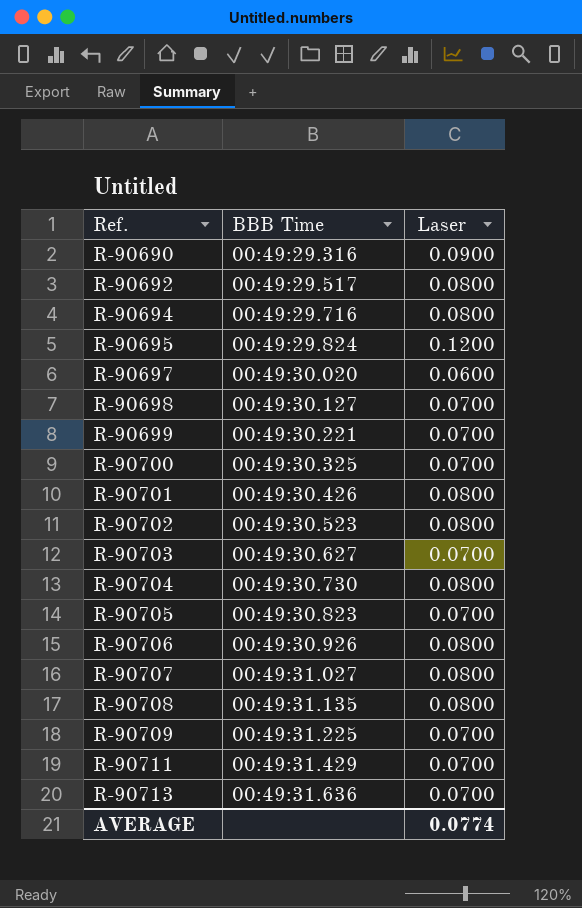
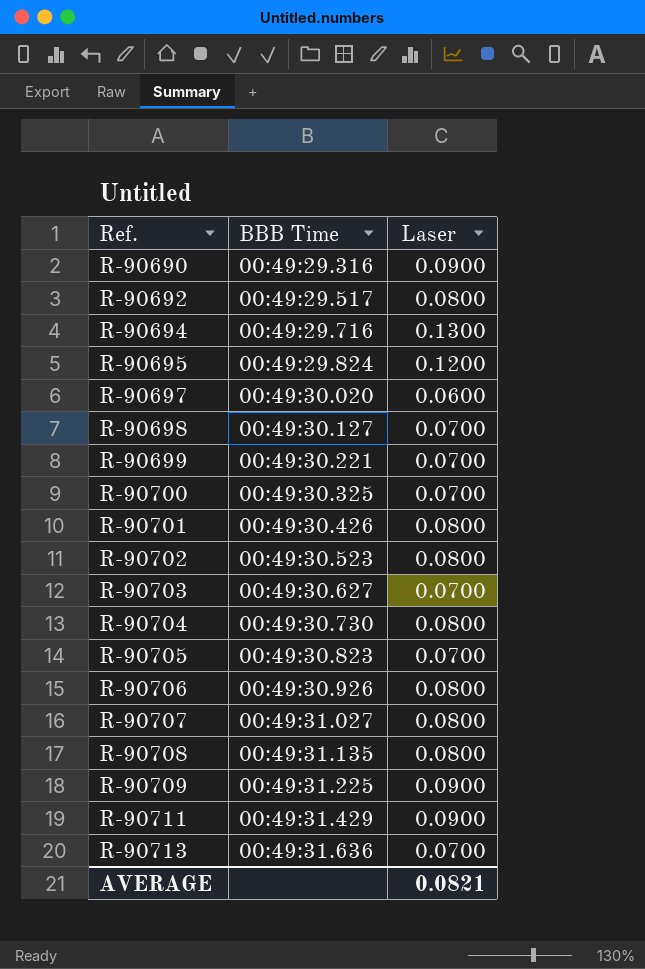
R-90694 | Laser: 0.0800 -> 0.1300
R-90709 | Laser: 0.0700 -> 0.0900
R-90711 | Laser: 0.0700 -> 0.0900
AVERAGE | Laser: 0.0774 -> 0.0821

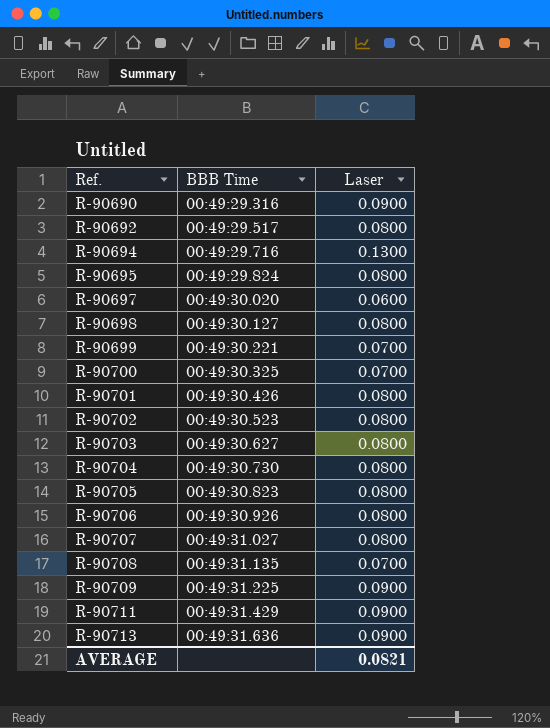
R-90695 | Laser: 0.1200 -> 0.0800
R-90698 | Laser: 0.0700 -> 0.0800
R-90703 | Laser: 0.0700 -> 0.0800
R-90705 | Laser: 0.0700 -> 0.0800
R-90708 | Laser: 0.0800 -> 0.0700
R-90713 | Laser: 0.0700 -> 0.0900

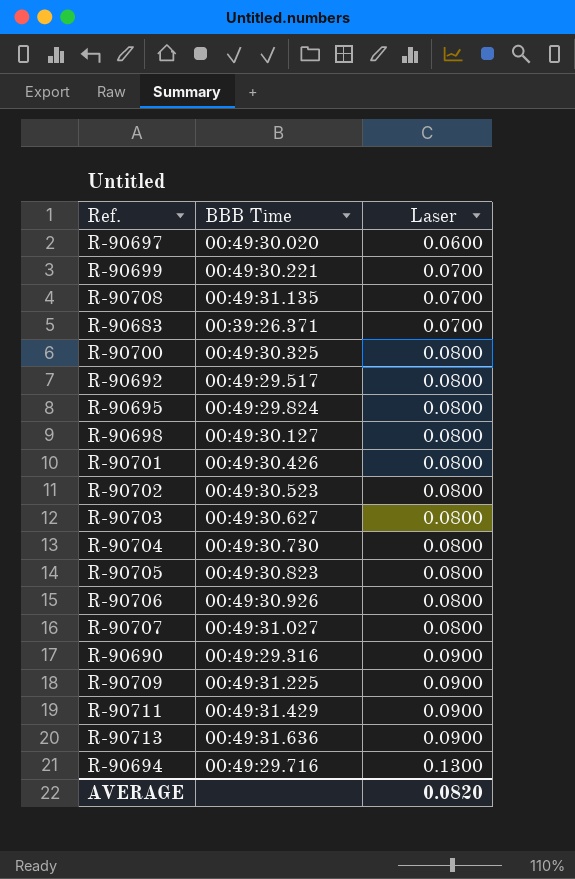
row order: Ref. ascending -> Laser ascending
row R-90683: none -> 00:39:26.371 | 0.0700
R-90700 | Laser: 0.0700 -> 0.0800
AVERAGE | Laser: 0.0821 -> 0.0820

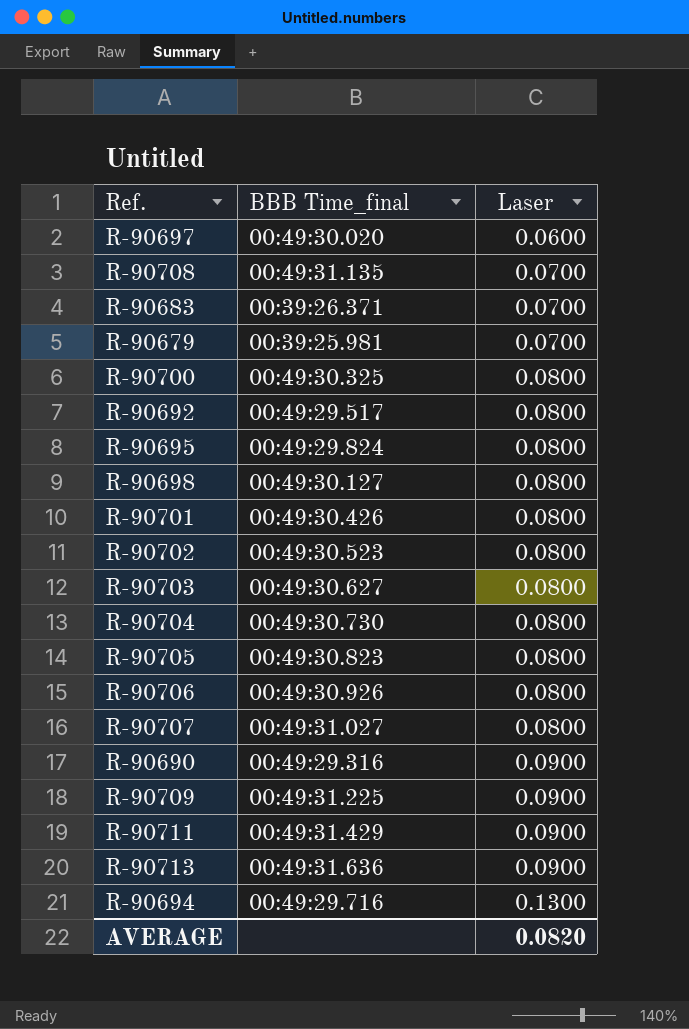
column name: BBB Time -> BBB Time_final
row R-90699: 00:49:30.221 | 0.0700 -> none
row R-90679: none -> 00:39:25.981 | 0.0700

